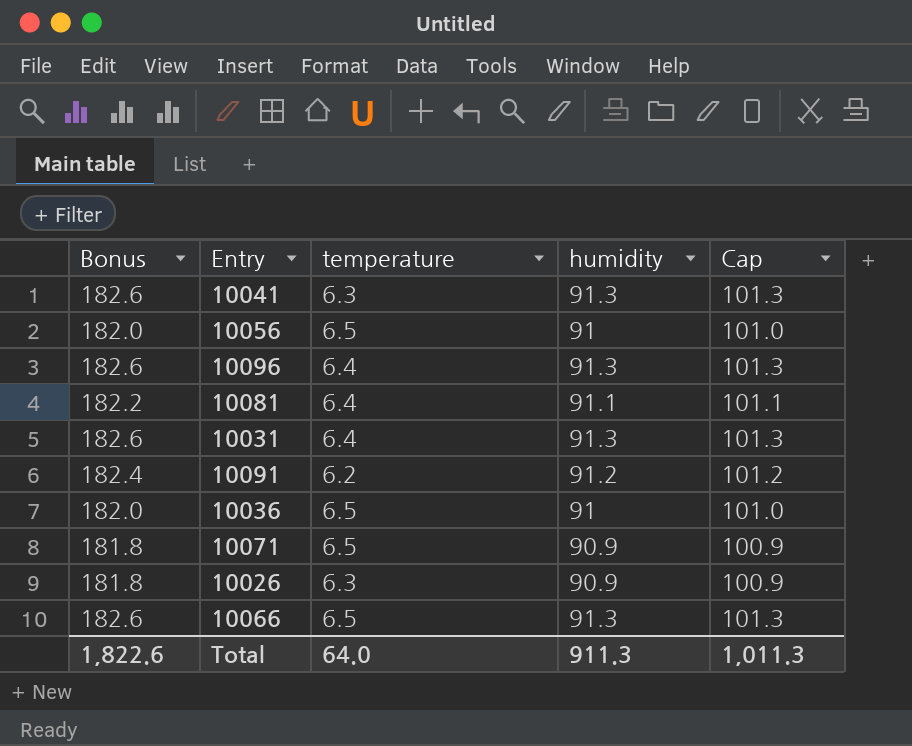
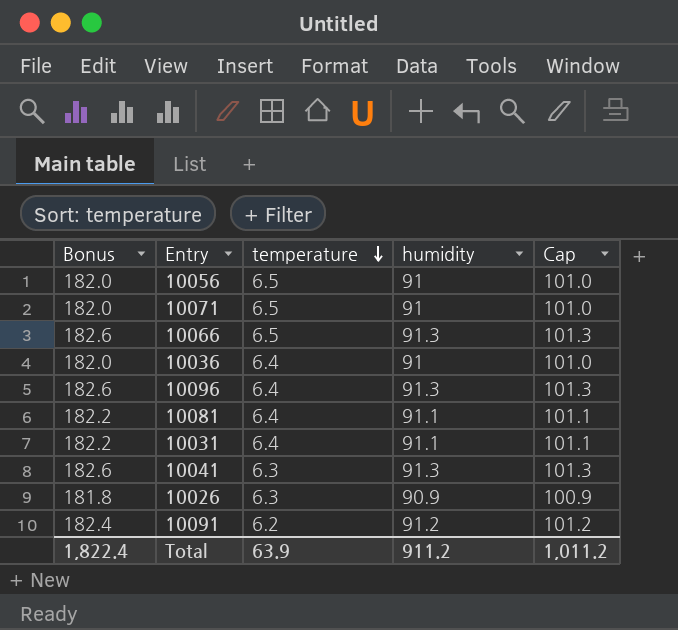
row order: none -> temperature descending
10071 | Bonus: 181.8 -> 182.0
10071 | humidity: 90.9 -> 91
10071 | Cap: 100.9 -> 101.0
10036 | temperature: 6.5 -> 6.4
10031 | Bonus: 182.6 -> 182.2
10031 | humidity: 91.3 -> 91.1
10031 | Cap: 101.3 -> 101.1
Total | Bonus: 1,822.6 -> 1,822.4
Total | temperature: 64.0 -> 63.9
Total | humidity: 911.3 -> 911.2
Total | Cap: 1,011.3 -> 1,011.2

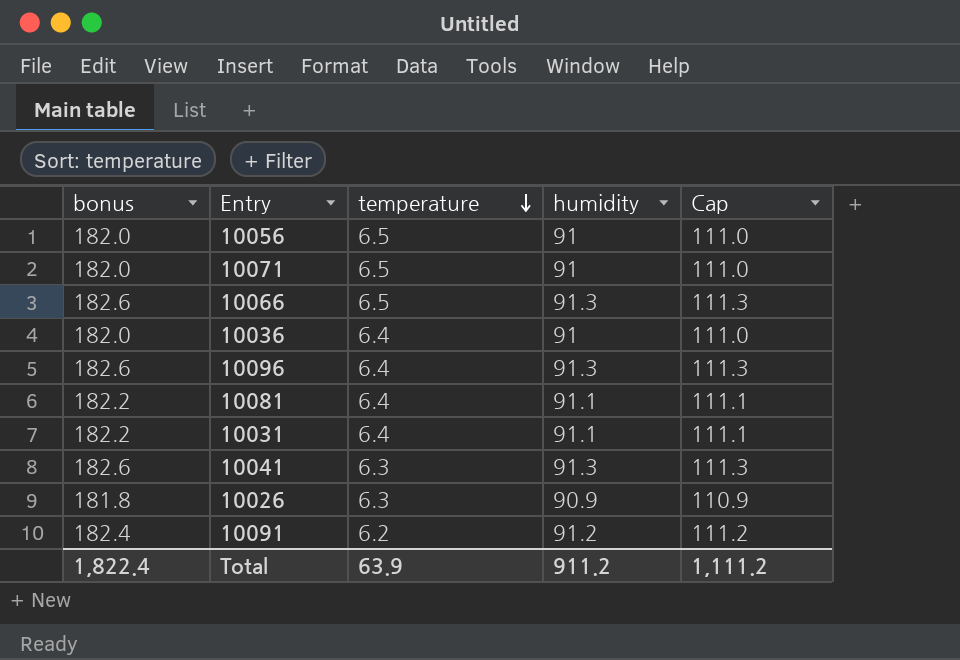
column name: Bonus -> bonus
column Cap | formula: [humidity] + 10 -> [humidity] + 20
Total | Cap: 1,011.2 -> 1,111.2

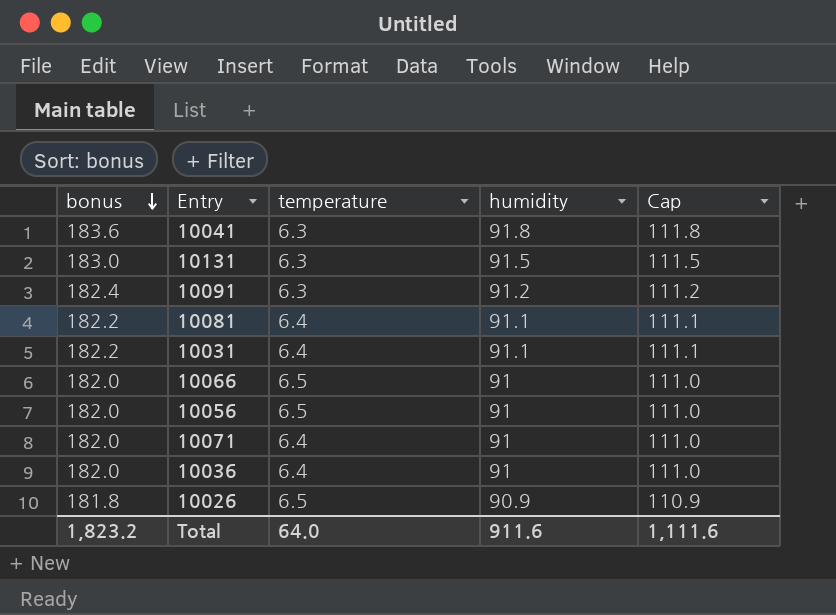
row order: temperature descending -> bonus descending
row 10096: 182.6 | 6.4 | 91.3 | 111.3 -> none
10041 | bonus: 182.6 -> 183.6
10041 | humidity: 91.3 -> 91.8
10041 | Cap: 111.3 -> 111.8
row 10131: none -> 183.0 | 6.3 | 91.5 | 111.5
10091 | temperature: 6.2 -> 6.3
10066 | bonus: 182.6 -> 182.0
10066 | humidity: 91.3 -> 91
10066 | Cap: 111.3 -> 111.0
10071 | temperature: 6.5 -> 6.4
10026 | temperature: 6.3 -> 6.5
Total | bonus: 1,822.4 -> 1,823.2
Total | temperature: 63.9 -> 64.0
Total | humidity: 911.2 -> 911.6
Total | Cap: 1,111.2 -> 1,111.6

